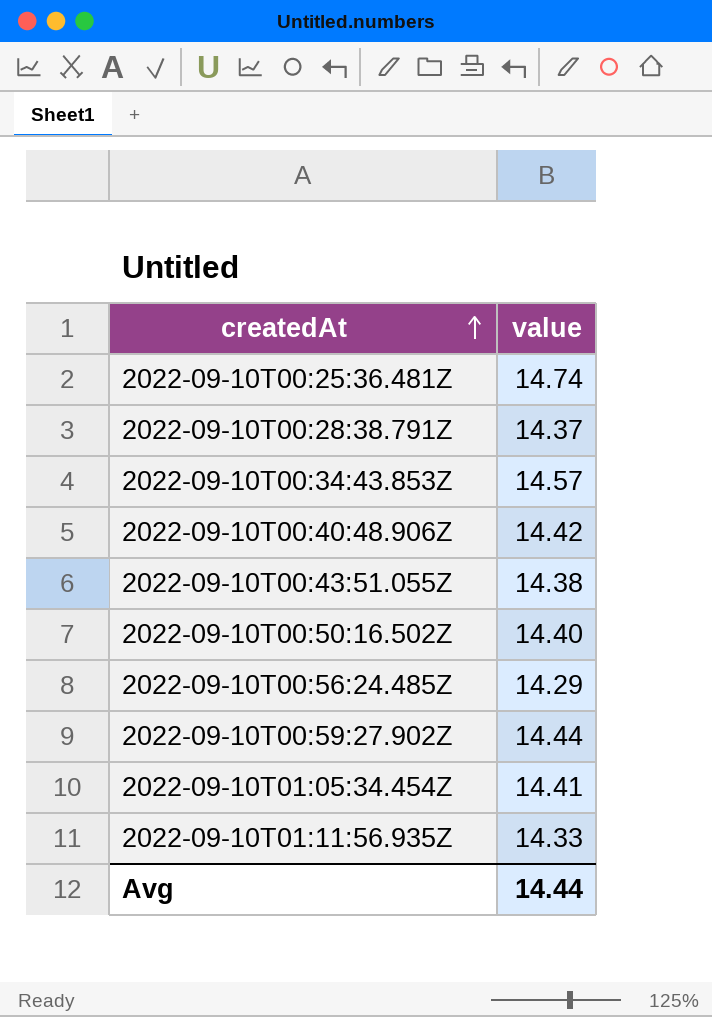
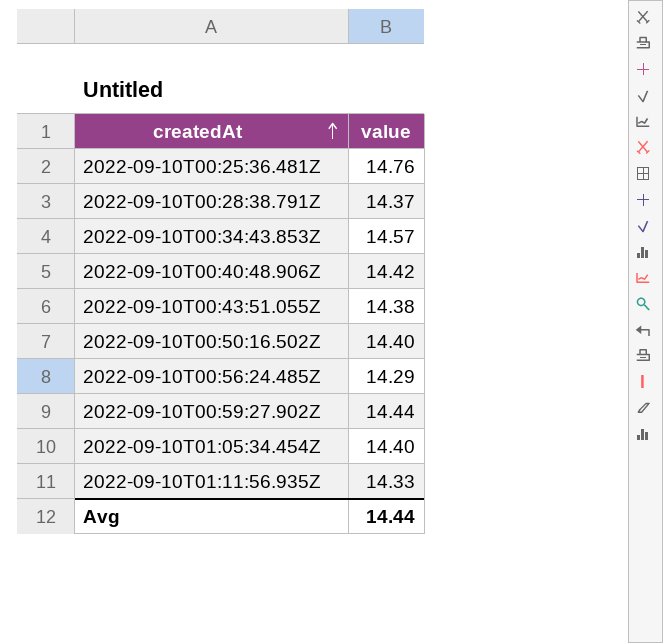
2022-09-10T00:25:36.481Z | value: 14.74 -> 14.76
2022-09-10T01:05:34.454Z | value: 14.41 -> 14.40

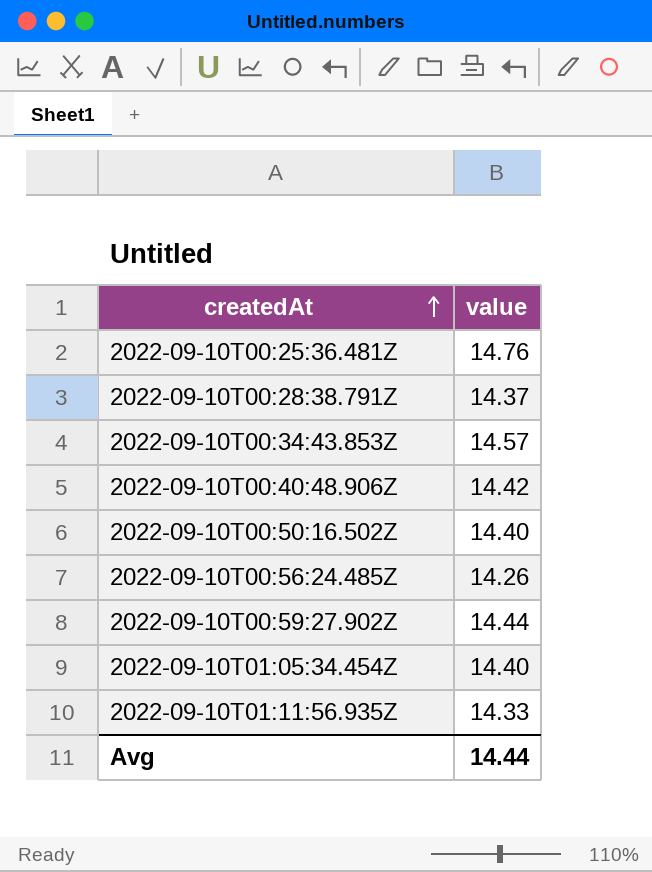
row 2022-09-10T00:43:51.055Z: 14.38 -> none
2022-09-10T00:56:24.485Z | value: 14.29 -> 14.26

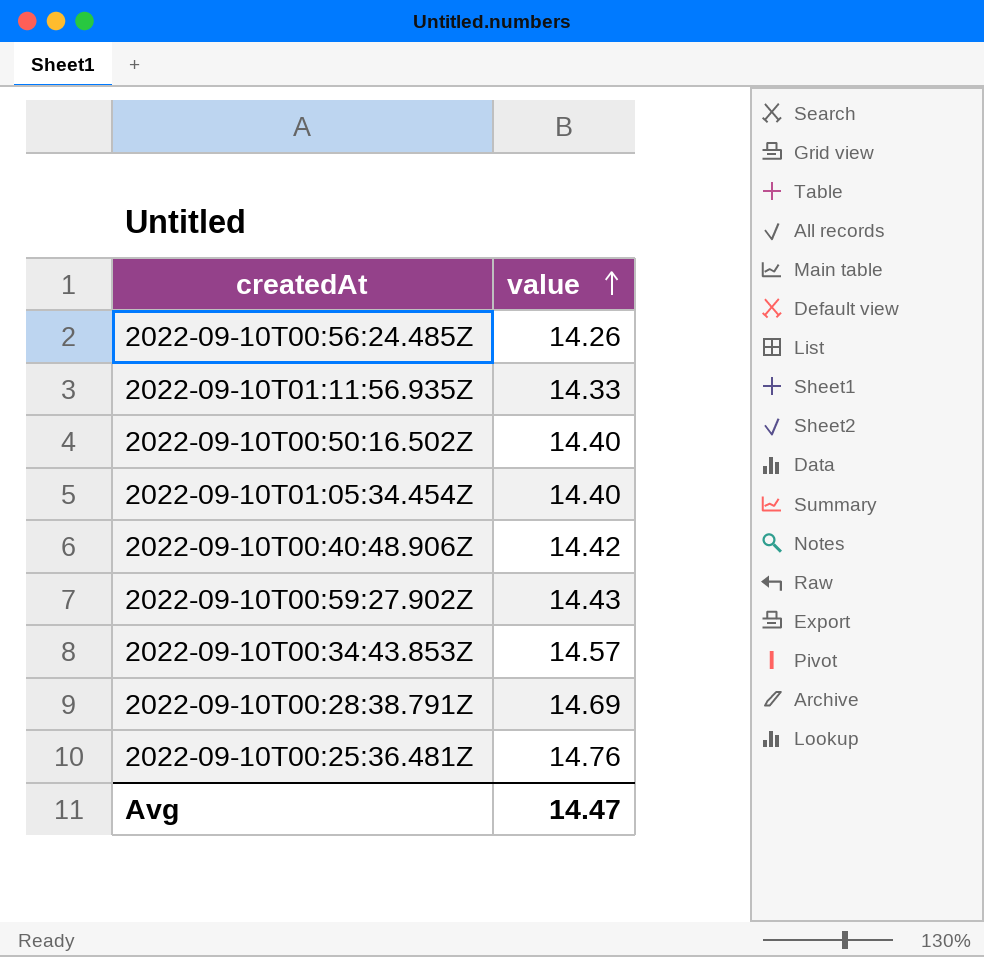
row order: createdAt ascending -> value ascending
2022-09-10T00:59:27.902Z | value: 14.44 -> 14.43
2022-09-10T00:28:38.791Z | value: 14.37 -> 14.69
Avg | value: 14.44 -> 14.47

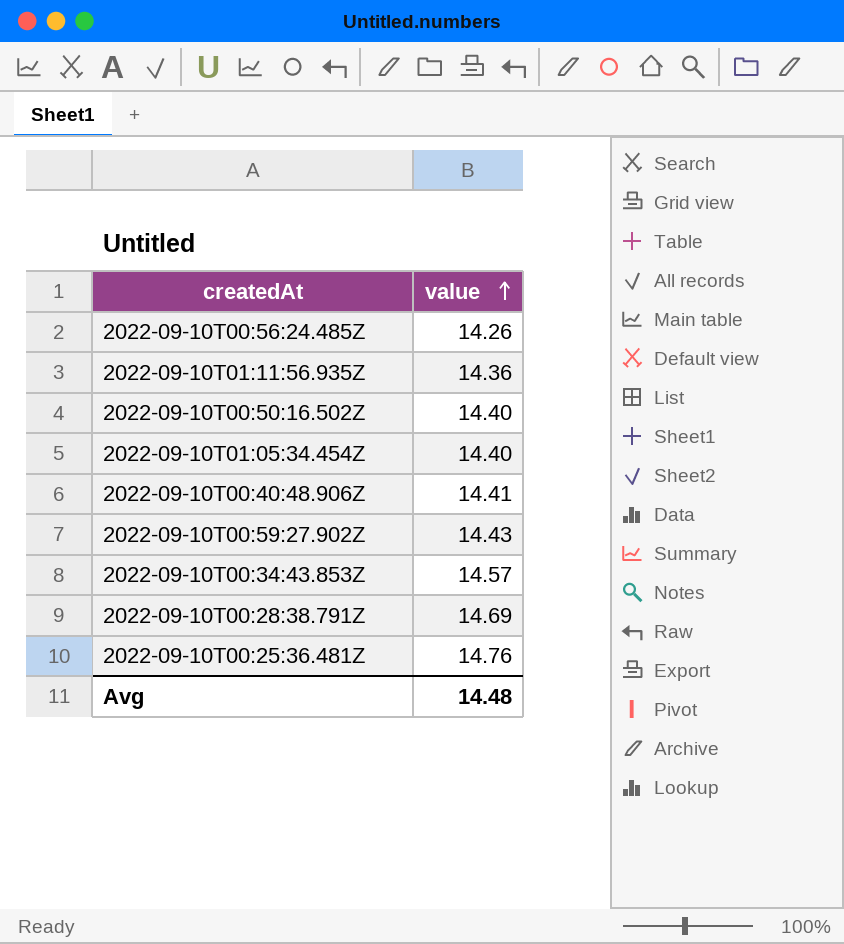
2022-09-10T01:11:56.935Z | value: 14.33 -> 14.36
2022-09-10T00:40:48.906Z | value: 14.42 -> 14.41
Avg | value: 14.47 -> 14.48

